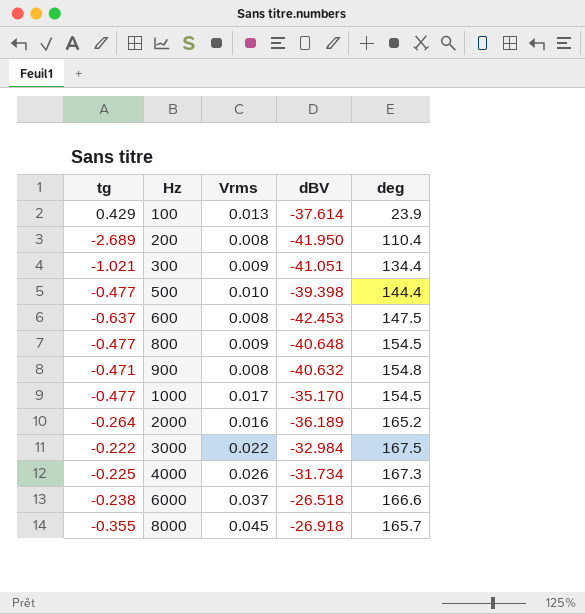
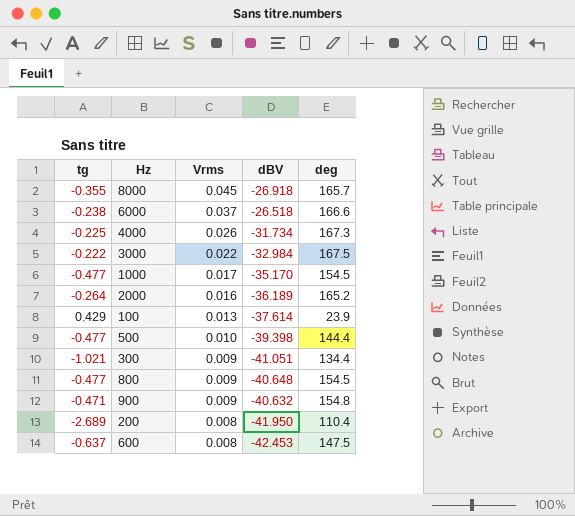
row order: Hz ascending -> Vrms descending
900 | Vrms: 0.008 -> 0.009

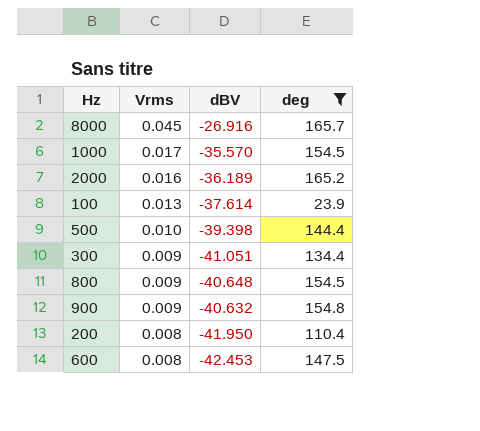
filter: none -> deg <= 165.7
column tg | position: 1 -> none
8000 | dBV: -26.918 -> -26.916
1000 | dBV: -35.170 -> -35.570

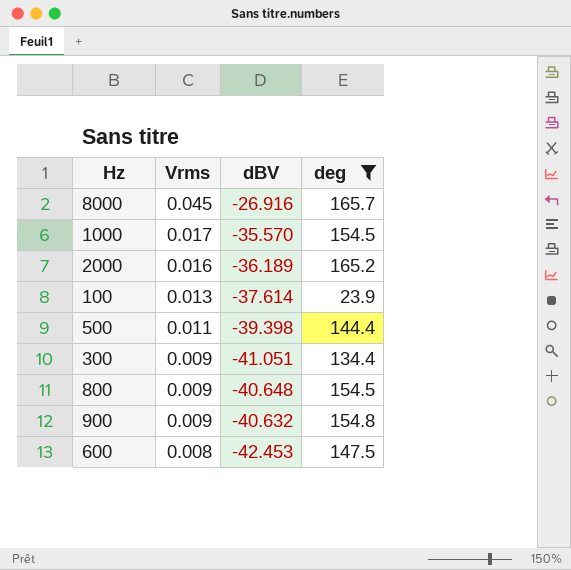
row 200: 0.008 | -41.950 | 110.4 -> none
500 | Vrms: 0.010 -> 0.011

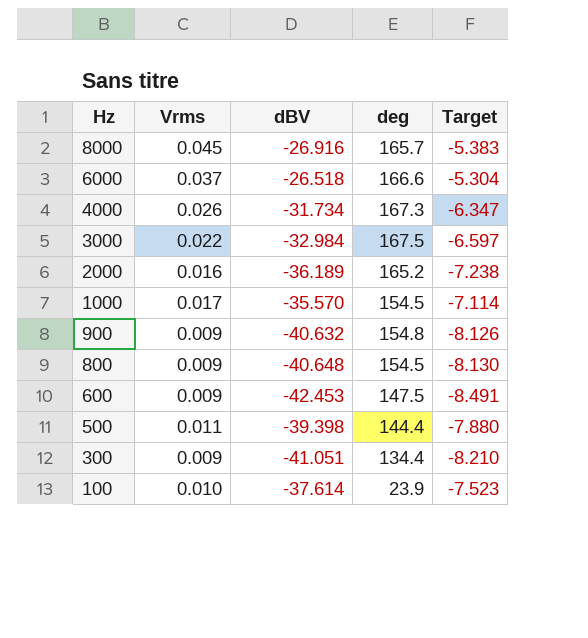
filter: deg <= 165.7 -> none
row order: Vrms descending -> Hz descending
column Target | formula: none -> [dBV] * 0.2
600 | Vrms: 0.008 -> 0.009
100 | Vrms: 0.013 -> 0.010

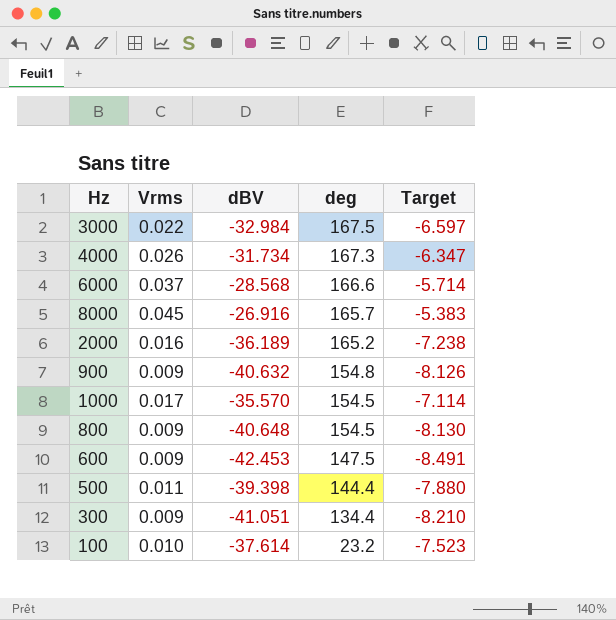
row order: Hz descending -> deg descending
6000 | dBV: -26.518 -> -28.568
6000 | Target: -5.304 -> -5.714
100 | deg: 23.9 -> 23.2

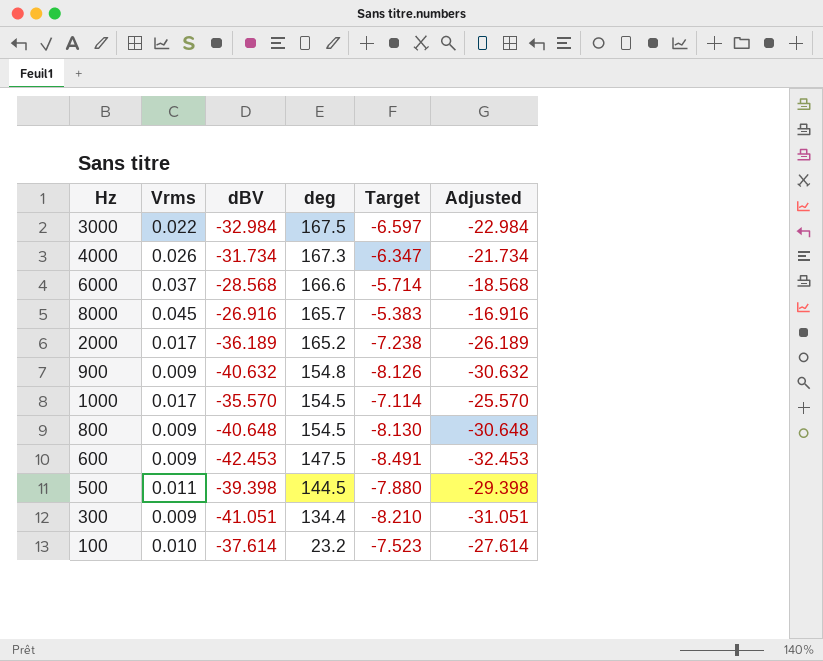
column Adjusted | formula: none -> [dBV] + 10
2000 | Vrms: 0.016 -> 0.017
500 | deg: 144.4 -> 144.5

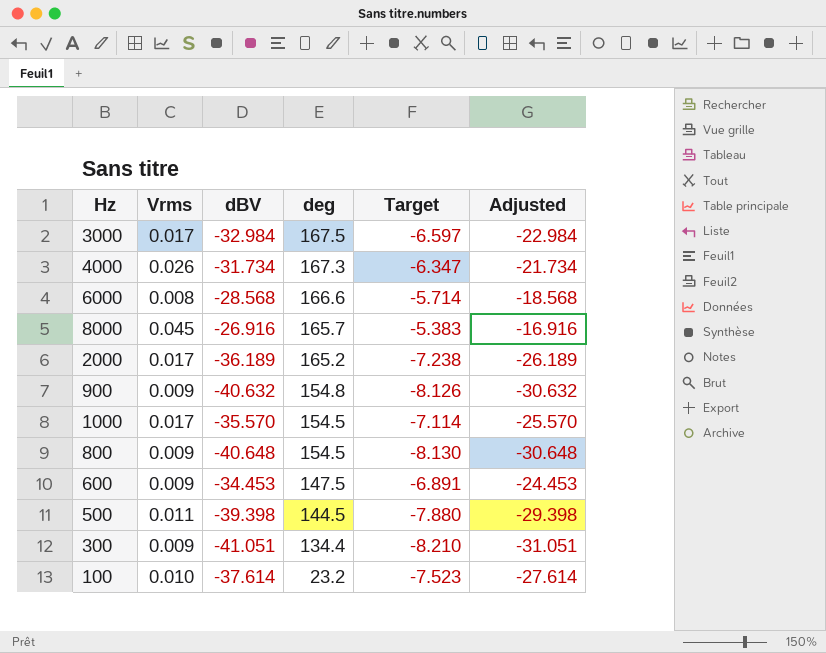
3000 | Vrms: 0.022 -> 0.017
6000 | Vrms: 0.037 -> 0.008
600 | dBV: -42.453 -> -34.453
600 | Target: -8.491 -> -6.891
600 | Adjusted: -32.453 -> -24.453

